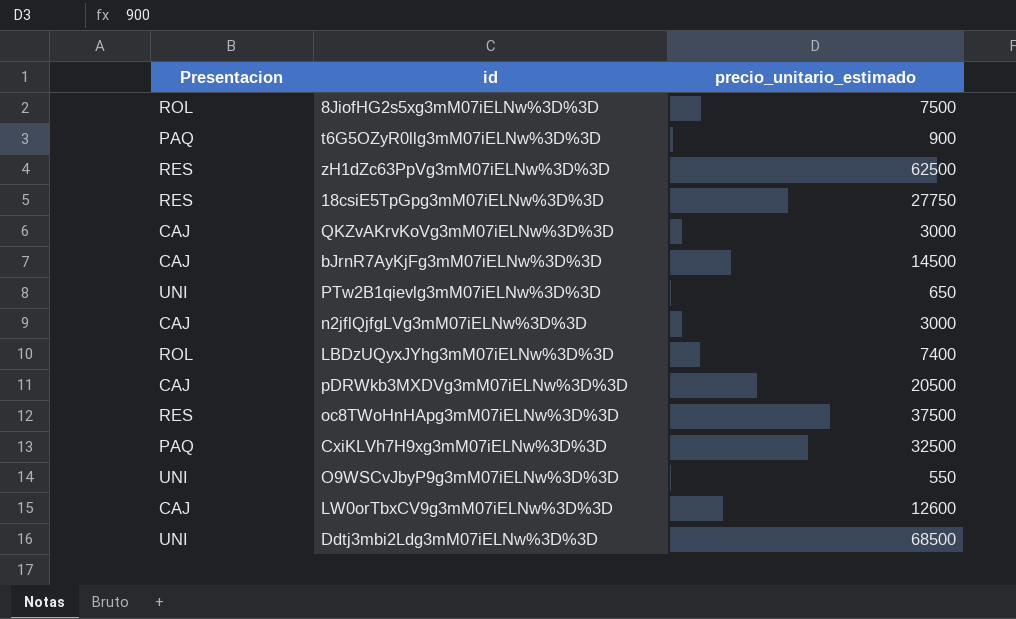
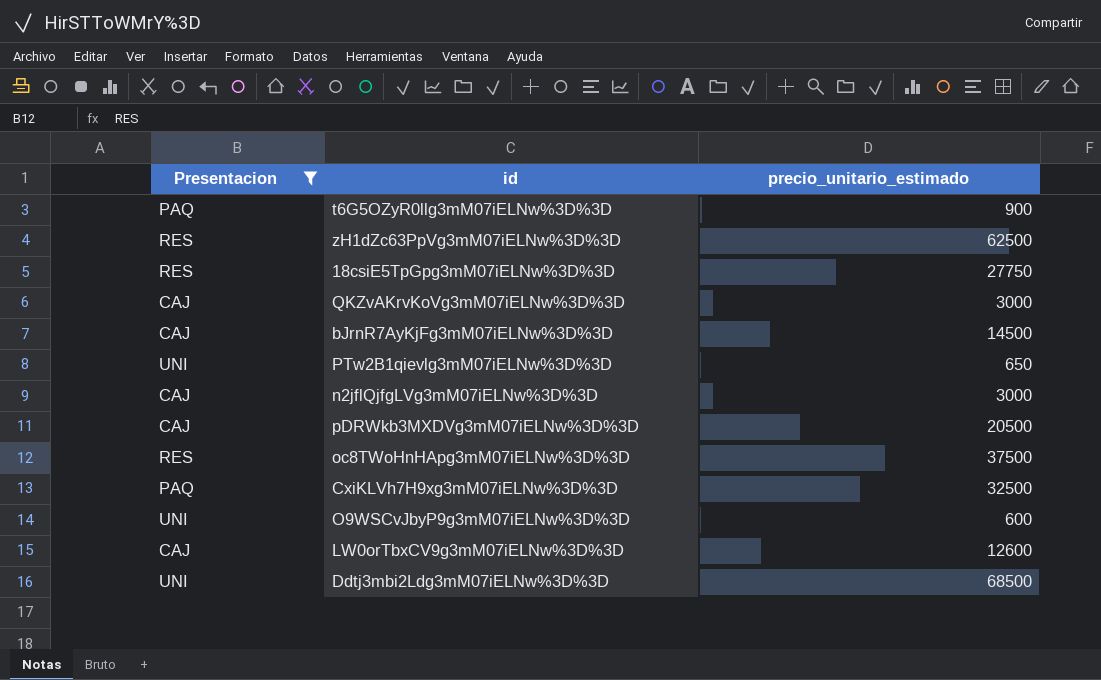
filter: none -> Presentacion != ROL
O9WSCvJbyP9g3mM07iELNw%3D%3D | precio_unitario_estimado: 550 -> 600

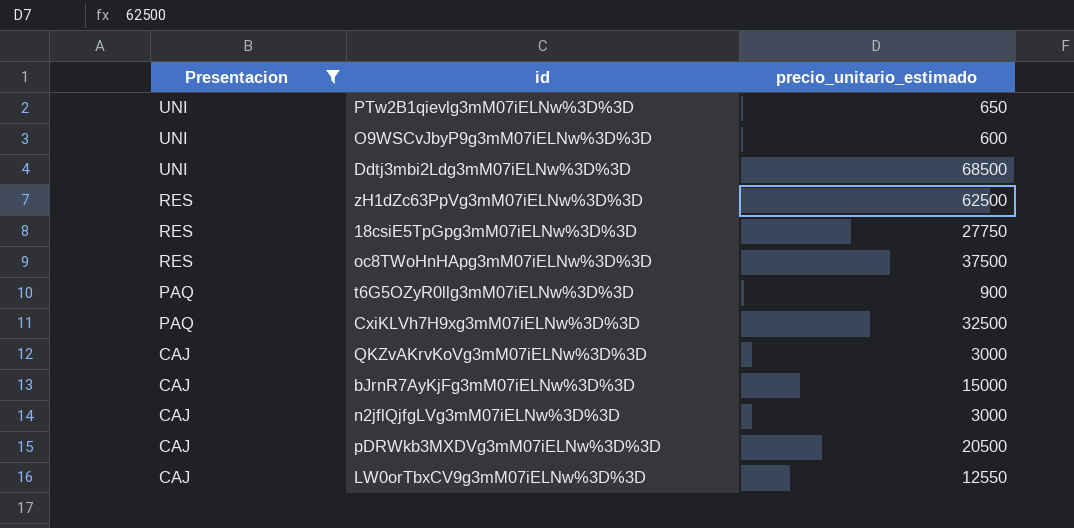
row order: none -> Presentacion descending
bJrnR7AyKjFg3mM07iELNw%3D%3D | precio_unitario_estimado: 14500 -> 15000
LW0orTbxCV9g3mM07iELNw%3D%3D | precio_unitario_estimado: 12600 -> 12550

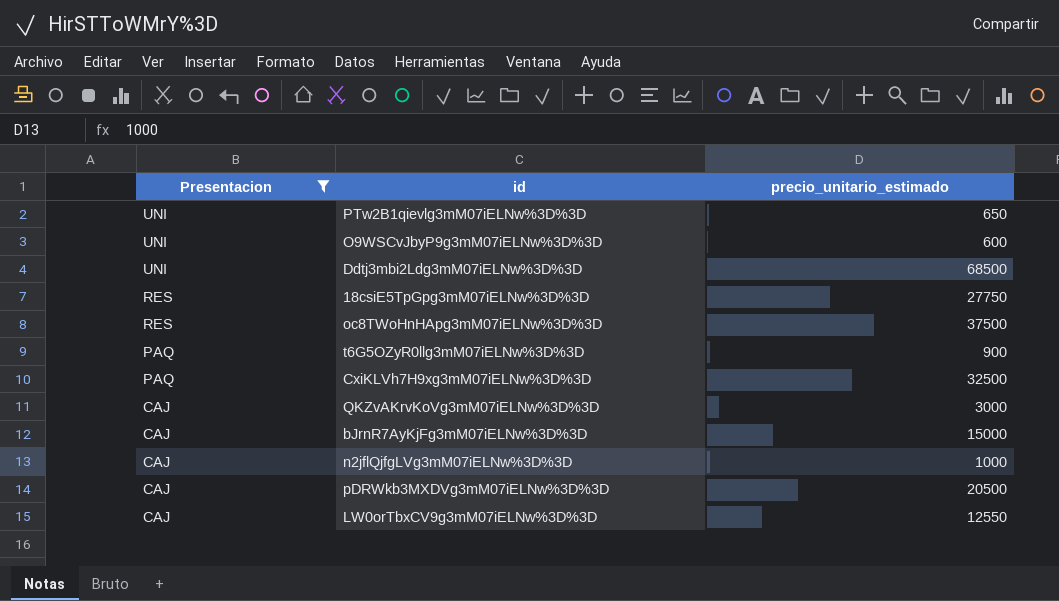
row zH1dZc63PpVg3mM07iELNw%3D%3D: RES | 62500 -> none
n2jflQjfgLVg3mM07iELNw%3D%3D | precio_unitario_estimado: 3000 -> 1000

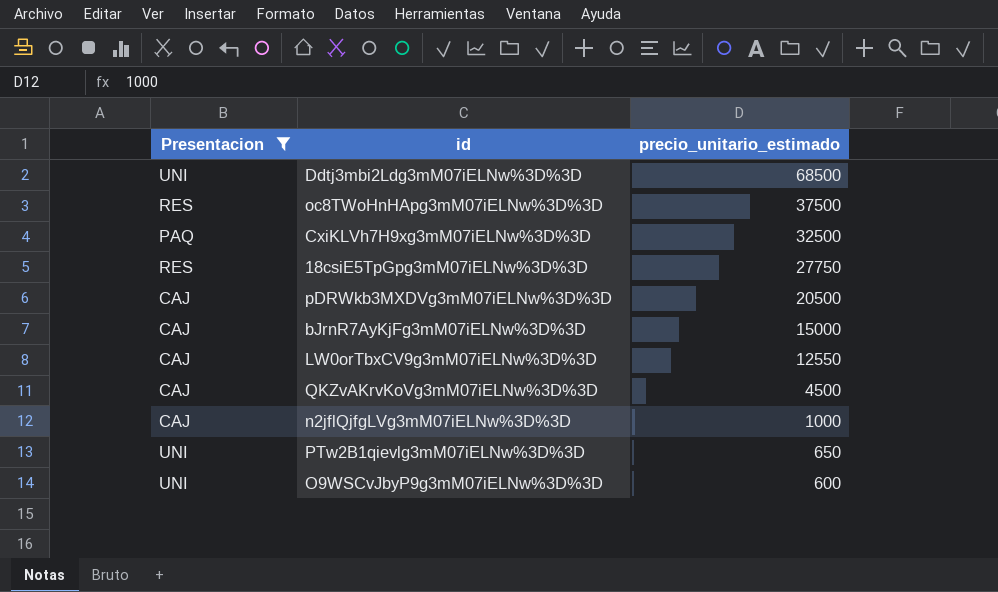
row order: Presentacion descending -> precio_unitario_estimado descending
row t6G5OZyR0llg3mM07iELNw%3D%3D: PAQ | 900 -> none
QKZvAKrvKoVg3mM07iELNw%3D%3D | precio_unitario_estimado: 3000 -> 4500

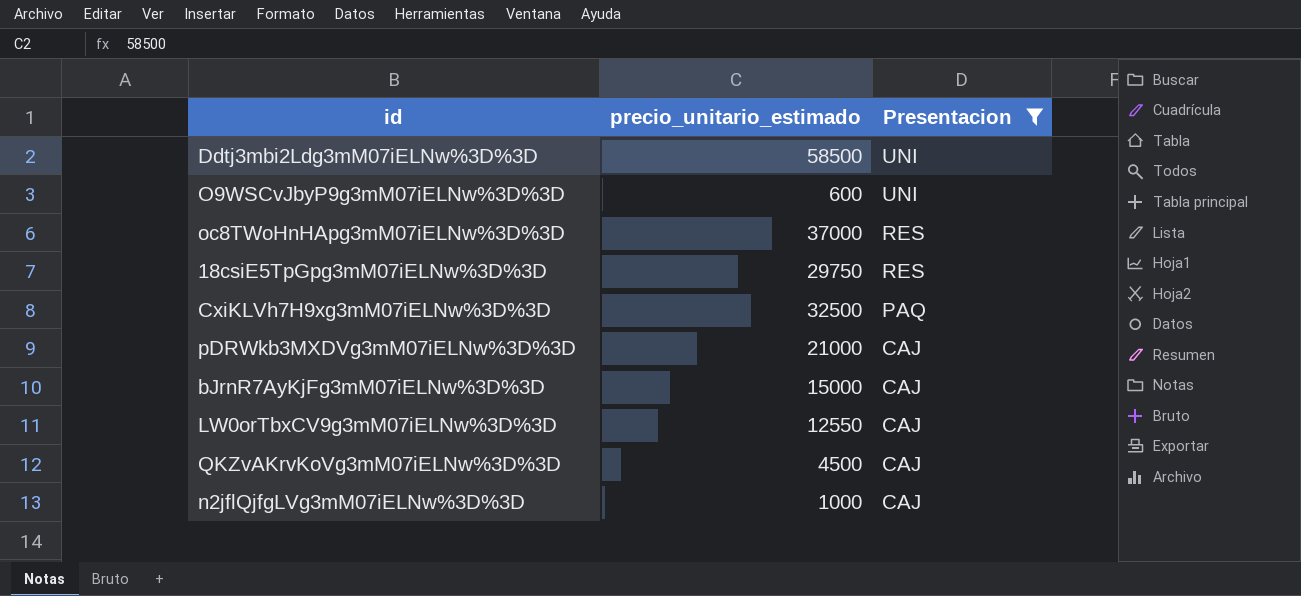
row order: precio_unitario_estimado descending -> Presentacion descending
column Presentacion | position: 1 -> 3
row PTw2B1qievlg3mM07iELNw%3D%3D: UNI | 650 -> none
Ddtj3mbi2Ldg3mM07iELNw%3D%3D | precio_unitario_estimado: 68500 -> 58500
oc8TWoHnHApg3mM07iELNw%3D%3D | precio_unitario_estimado: 37500 -> 37000
18csiE5TpGpg3mM07iELNw%3D%3D | precio_unitario_estimado: 27750 -> 29750
pDRWkb3MXDVg3mM07iELNw%3D%3D | precio_unitario_estimado: 20500 -> 21000

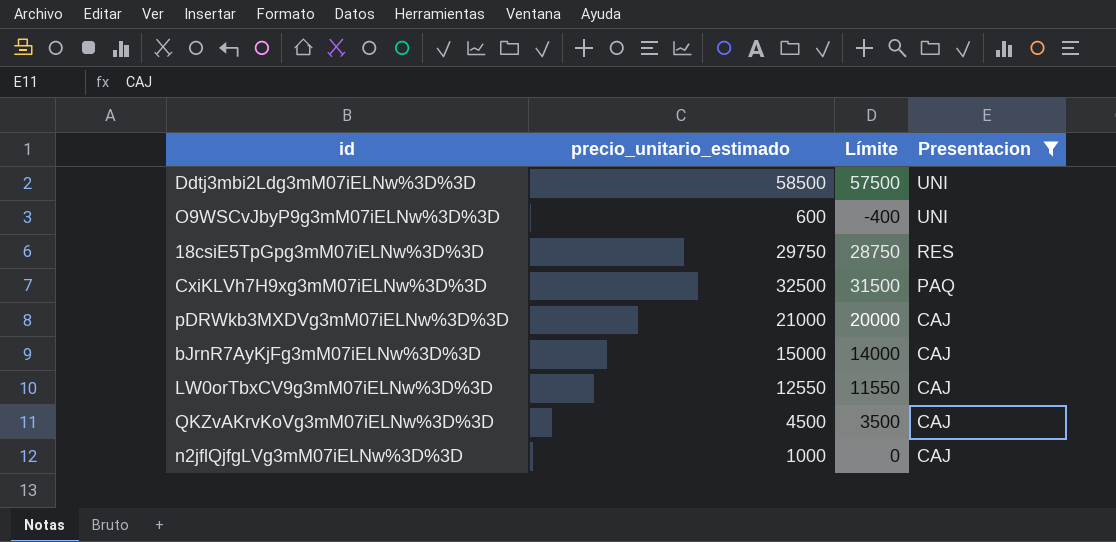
column Límite | formula: none -> [precio_unitario_estimado] - 1000
row oc8TWoHnHApg3mM07iELNw%3D%3D: 37000 | RES -> none

